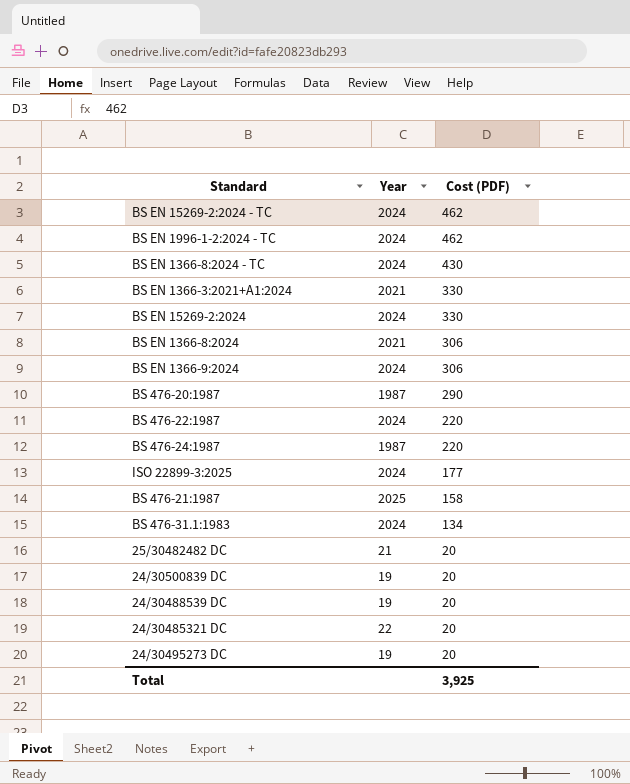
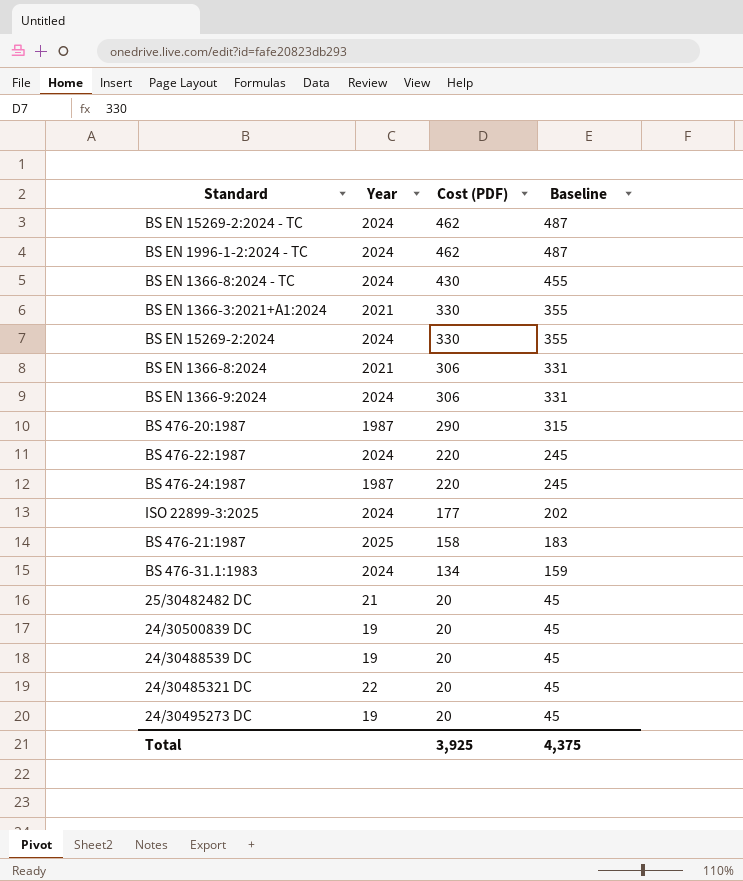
column Baseline | formula: none -> [Cost (PDF)] + 25

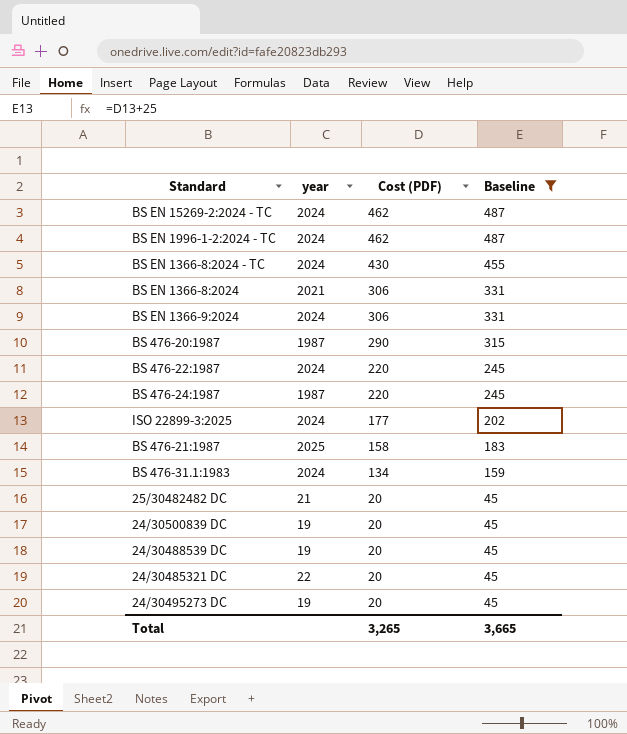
filter: none -> Baseline != 355
column name: Year -> year
Total | Cost (PDF): 3,925 -> 3,265
Total | Baseline: 4,375 -> 3,665

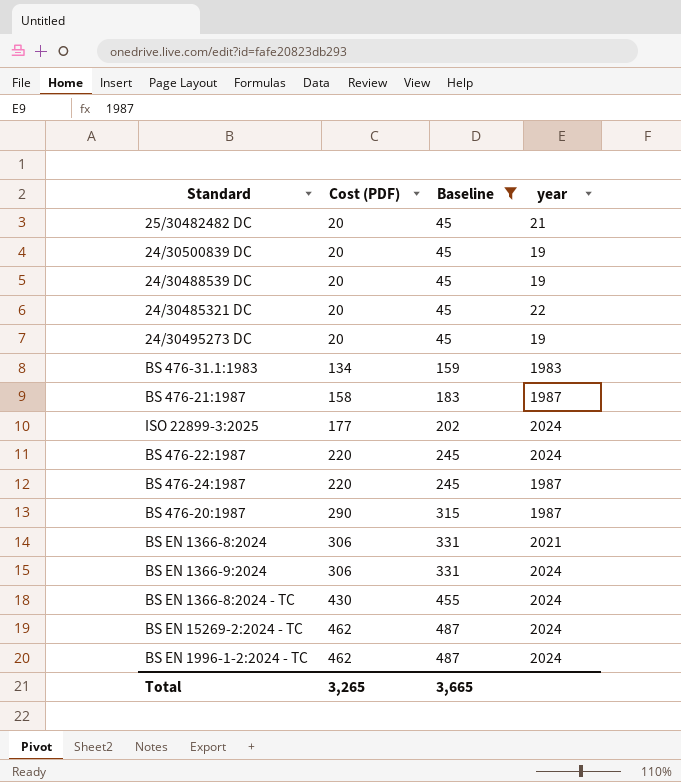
row order: Cost (PDF) descending -> Cost (PDF) ascending
column year | position: 2 -> 4
BS 476-31.1:1983 | year: 2024 -> 1983
BS 476-21:1987 | year: 2025 -> 1987

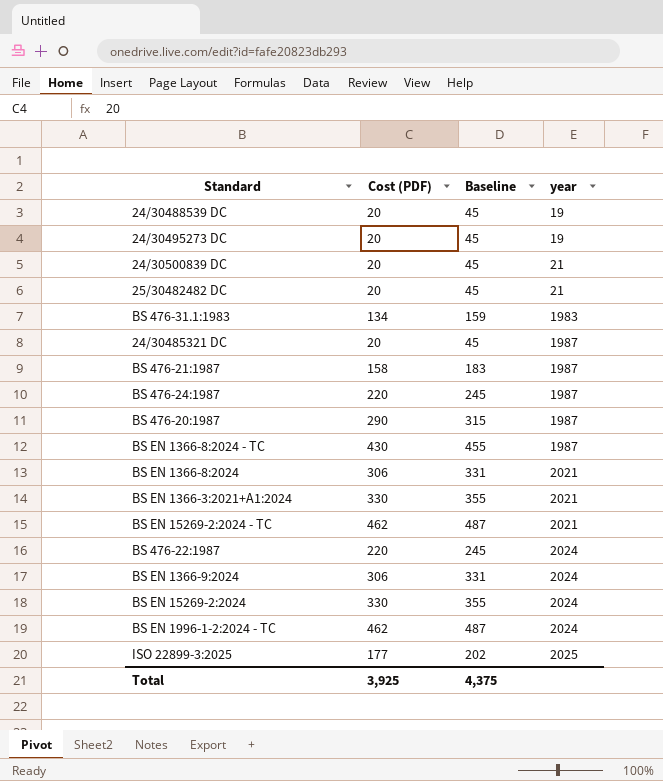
filter: Baseline != 355 -> none
row order: Cost (PDF) ascending -> year ascending
24/30500839 DC | year: 19 -> 21
24/30485321 DC | year: 22 -> 1987
BS EN 1366-8:2024 - TC | year: 2024 -> 1987
BS EN 15269-2:2024 - TC | year: 2024 -> 2021
ISO 22899-3:2025 | year: 2024 -> 2025
Total | Cost (PDF): 3,265 -> 3,925
Total | Baseline: 3,665 -> 4,375

